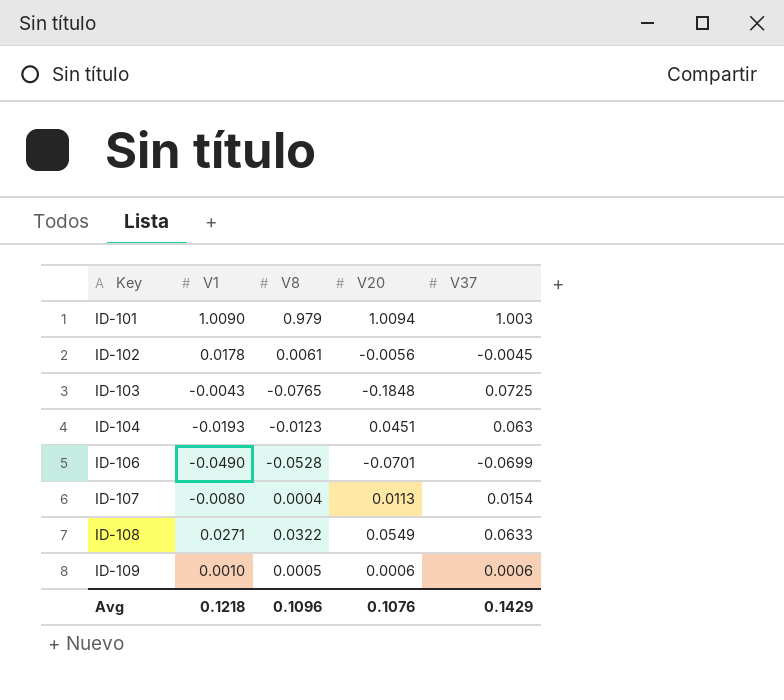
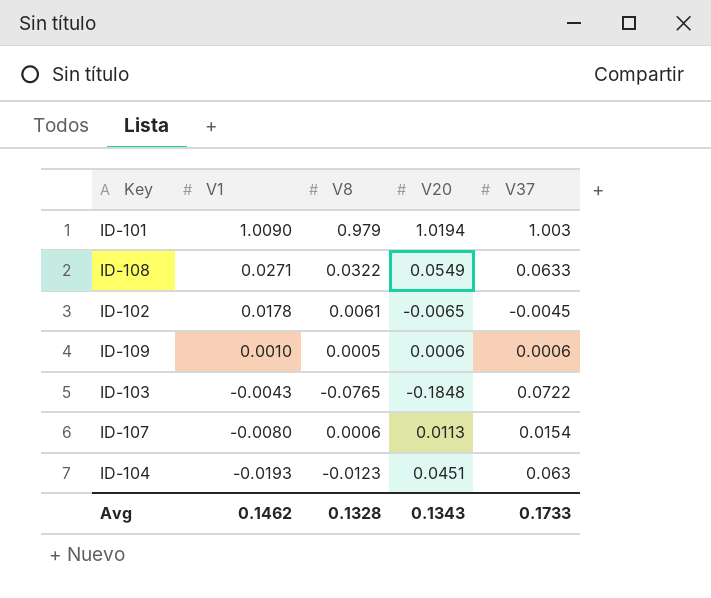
row order: Key ascending -> V1 descending
row ID-106: -0.0490 | -0.0528 | -0.0701 | -0.0699 -> none
ID-101 | V20: 1.0094 -> 1.0194
ID-102 | V20: -0.0056 -> -0.0065
ID-103 | V37: 0.0725 -> 0.0722
ID-107 | V8: 0.0004 -> 0.0006
Avg | V1: 0.1218 -> 0.1462
Avg | V8: 0.1096 -> 0.1328
Avg | V20: 0.1076 -> 0.1343
Avg | V37: 0.1429 -> 0.1733

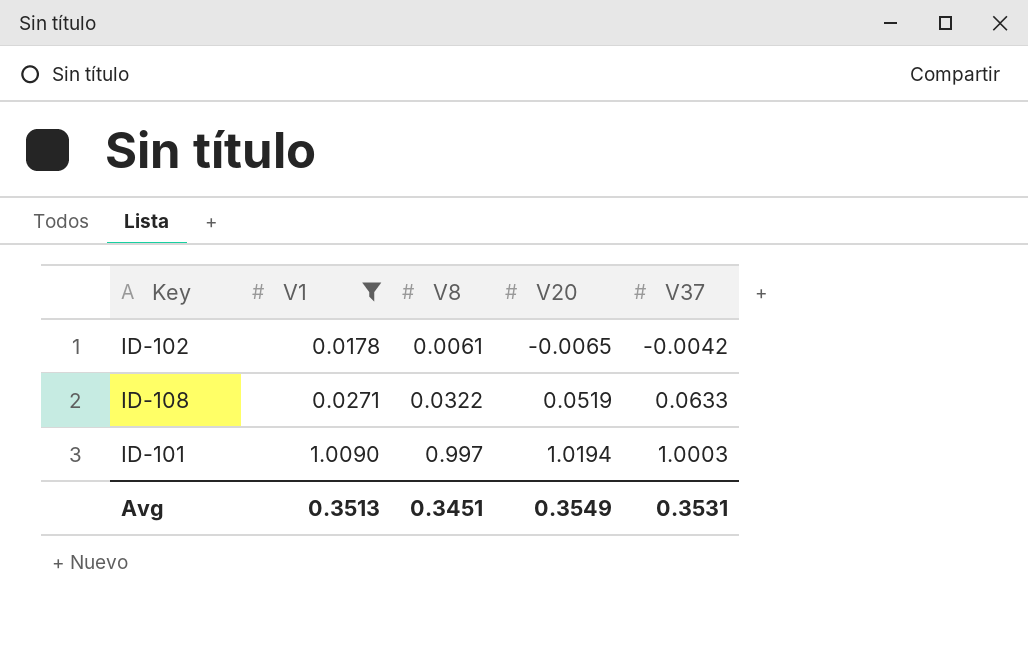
filter: none -> V1 >= 0.0178
row order: V1 descending -> V1 ascending
ID-102 | V37: -0.0045 -> -0.0042
ID-108 | V20: 0.0549 -> 0.0519
ID-101 | V8: 0.979 -> 0.997
ID-101 | V37: 1.003 -> 1.0003
Avg | V1: 0.1462 -> 0.3513
Avg | V8: 0.1328 -> 0.3451
Avg | V20: 0.1343 -> 0.3549
Avg | V37: 0.1733 -> 0.3531

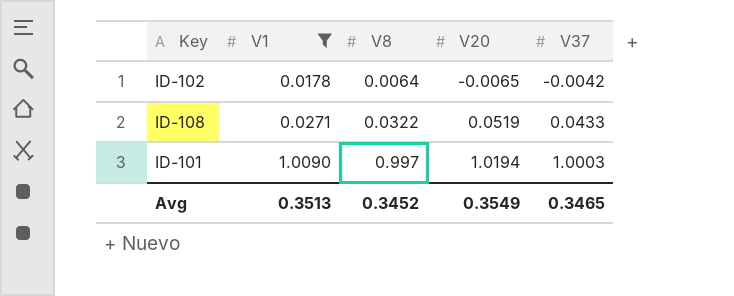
ID-102 | V8: 0.0061 -> 0.0064
ID-108 | V37: 0.0633 -> 0.0433
Avg | V8: 0.3451 -> 0.3452
Avg | V37: 0.3531 -> 0.3465

